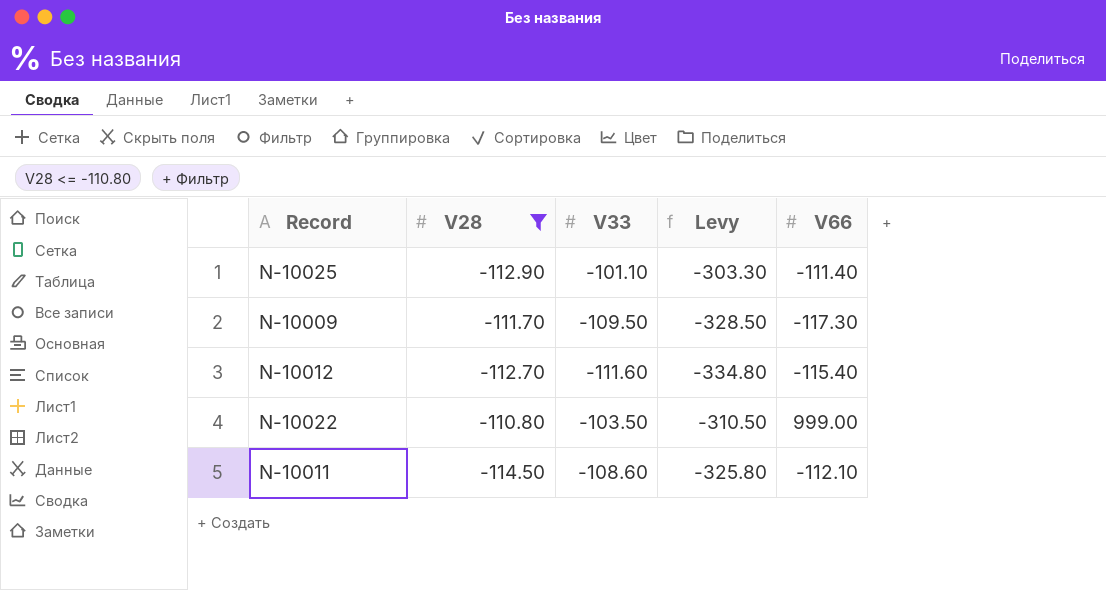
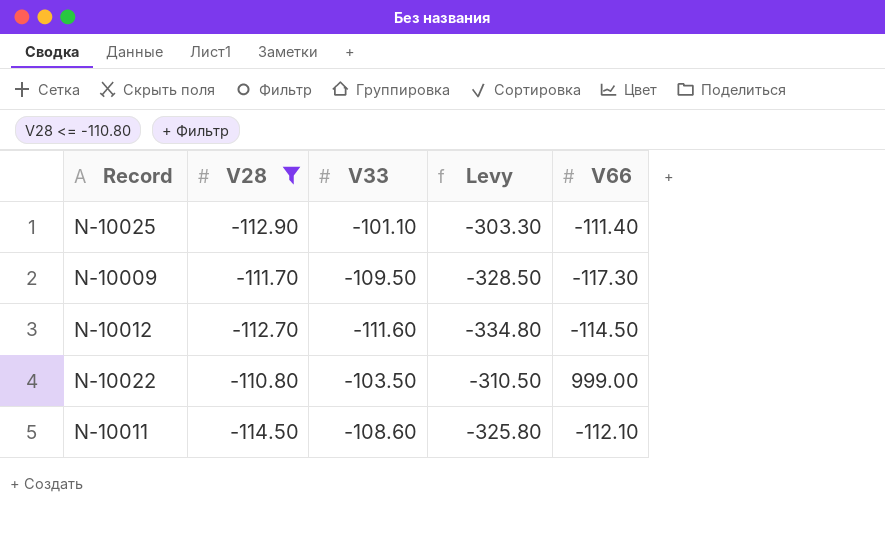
N-10012 | V66: -115.40 -> -114.50

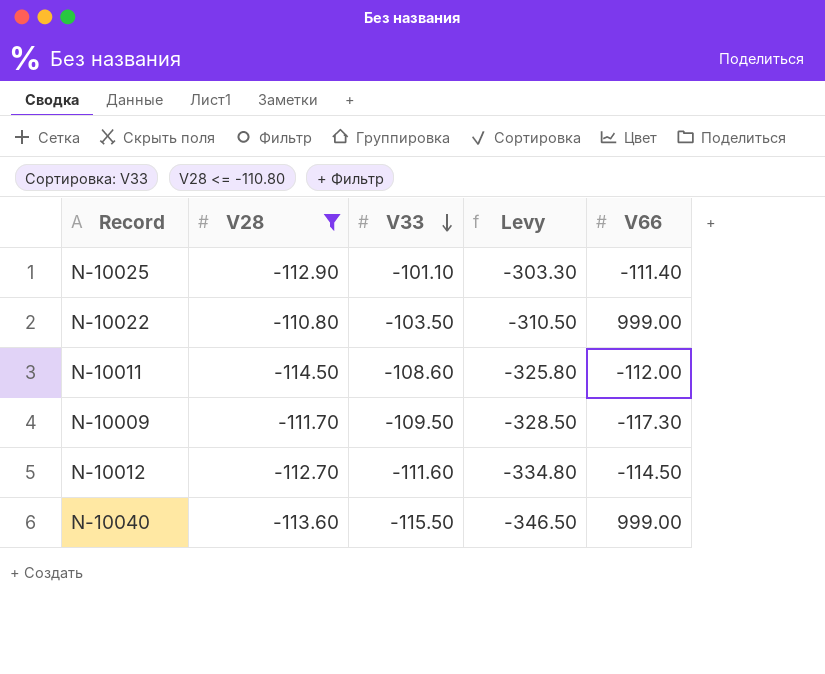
row order: none -> V33 descending
N-10011 | V66: -112.10 -> -112.00
row N-10040: none -> -113.60 | -115.50 | -346.50 | 999.00

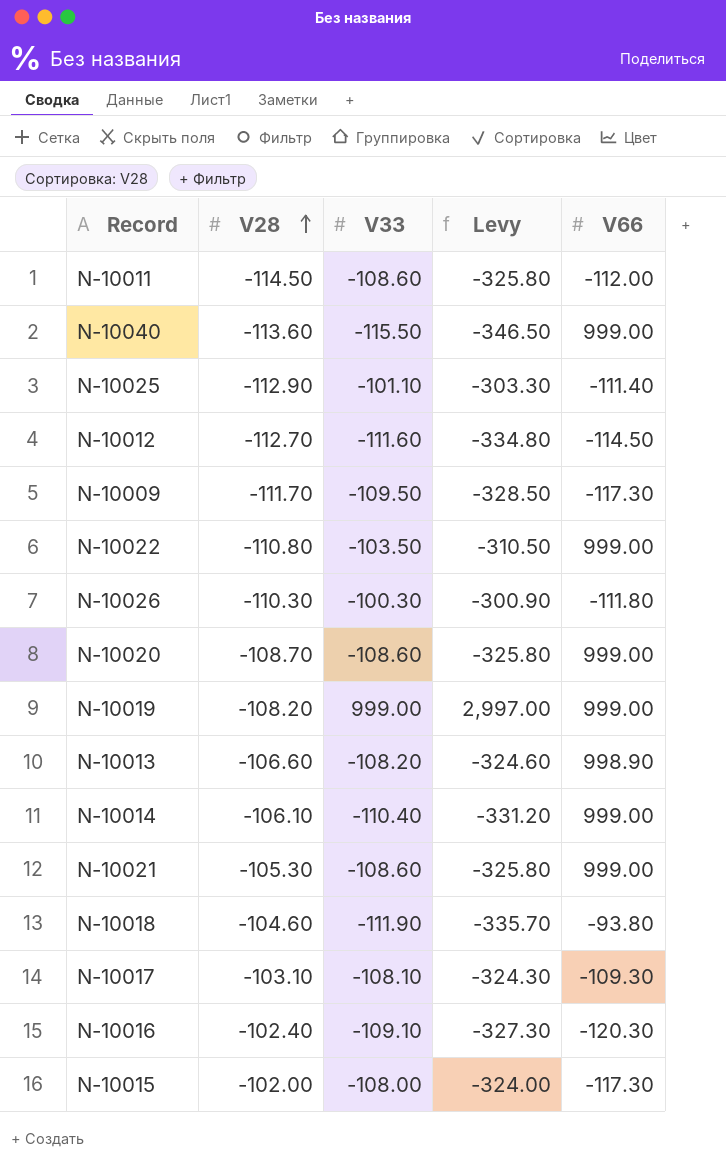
filter: V28 <= -110.80 -> none
row order: V33 descending -> V28 ascending

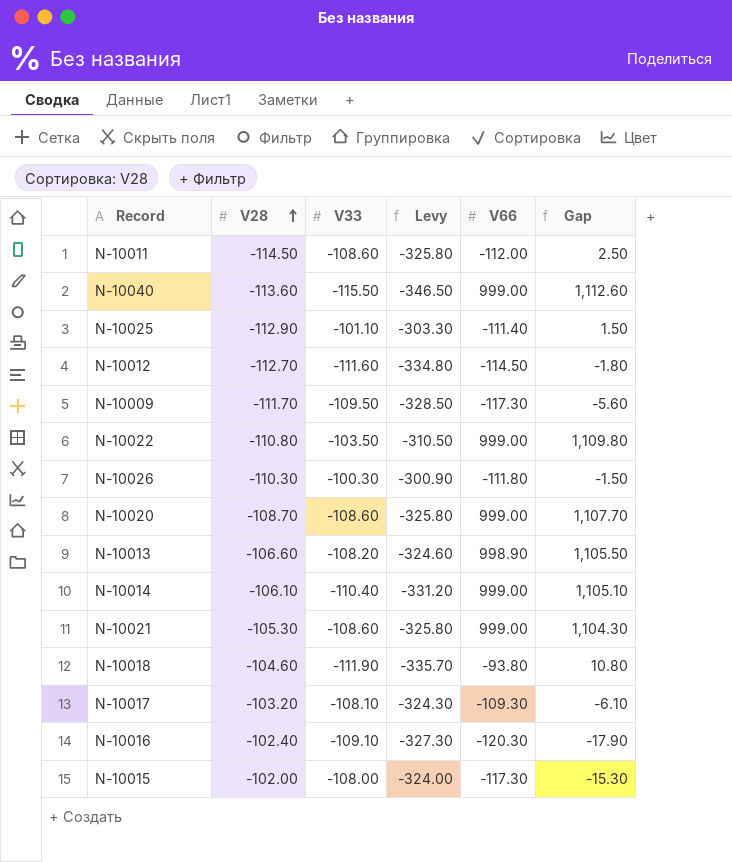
column Gap | formula: none -> [V66] - [V28]
row N-10019: -108.20 | 999.00 | 2,997.00 | 999.00 -> none
N-10017 | V28: -103.10 -> -103.20

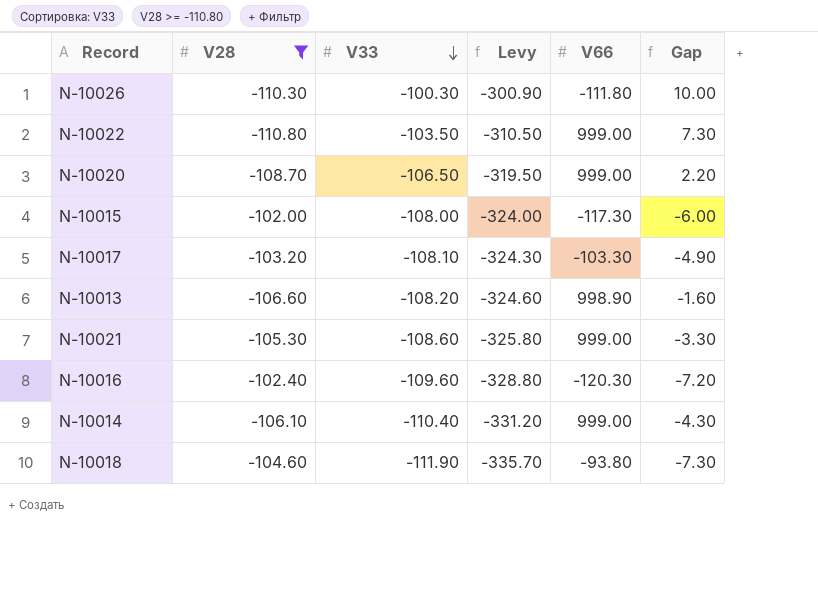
filter: none -> V28 >= -110.80
row order: V28 ascending -> V33 descending
column Gap | formula: [V66] - [V28] -> [V33] - [V28]
N-10020 | V33: -108.60 -> -106.50
N-10020 | Levy: -325.80 -> -319.50
N-10017 | V66: -109.30 -> -103.30
N-10016 | V33: -109.10 -> -109.60
N-10016 | Levy: -327.30 -> -328.80

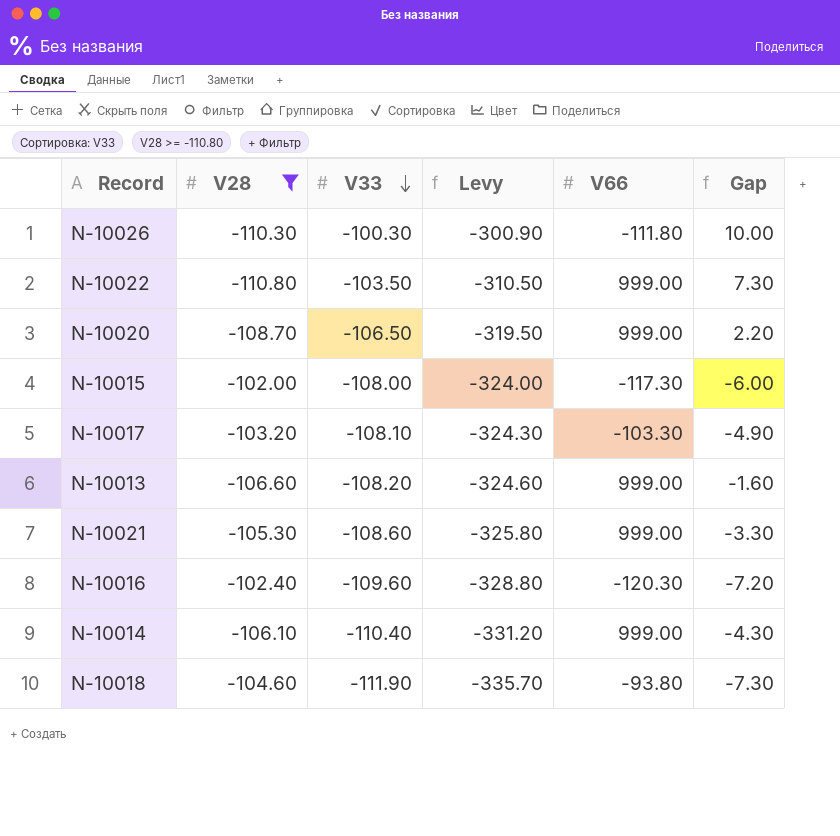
N-10013 | V66: 998.90 -> 999.00

